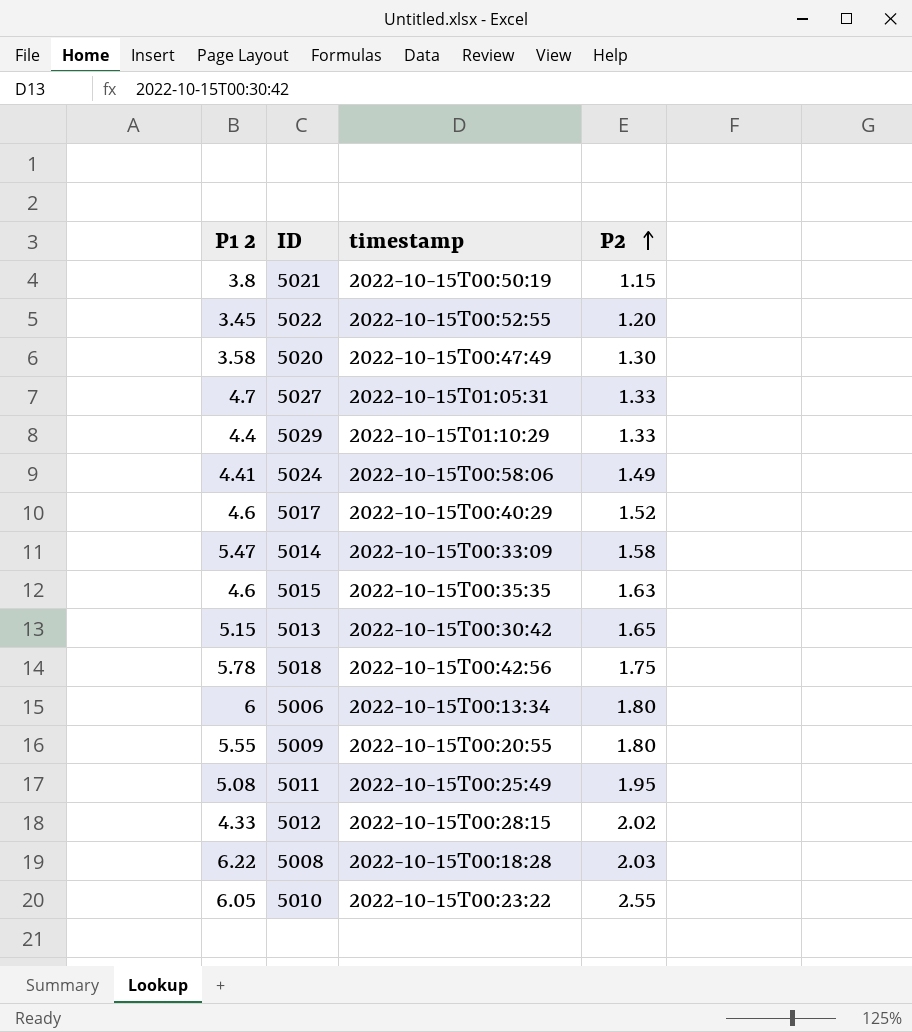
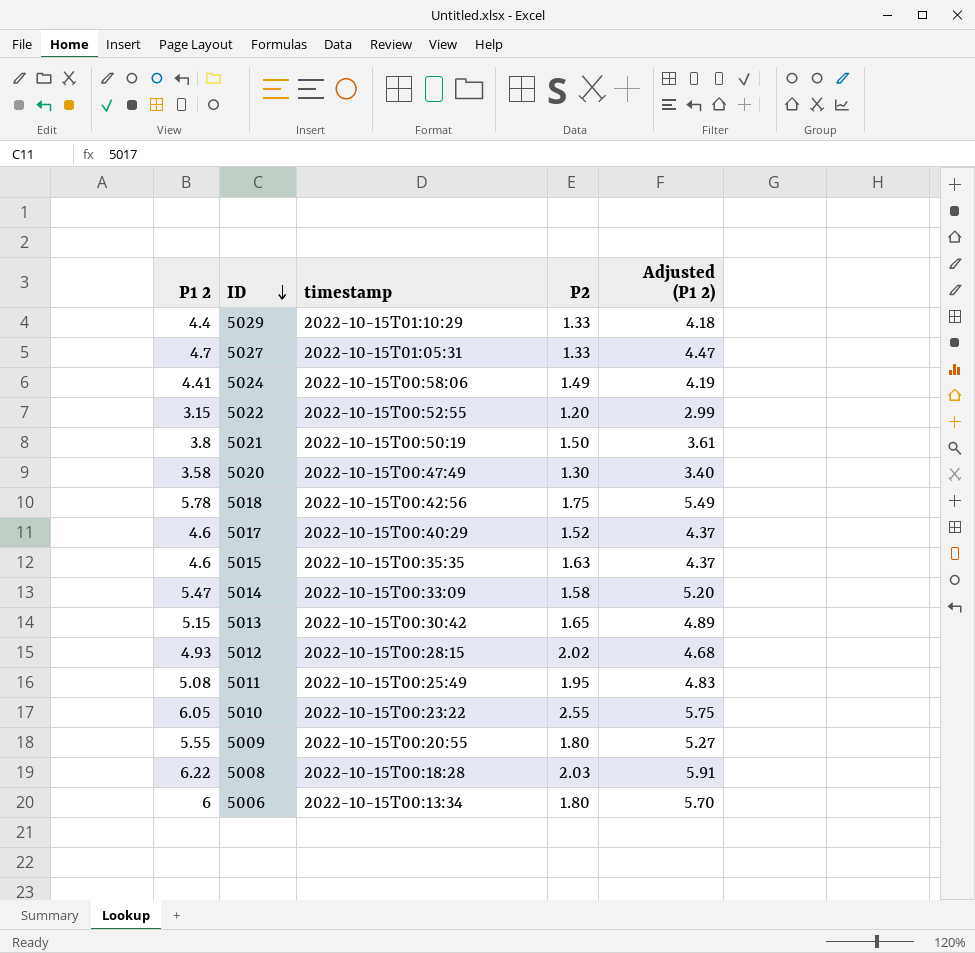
row order: P2 ascending -> ID descending
column Adjusted (P1 2) | formula: none -> [P1 2] * 0.95
5022 | P1 2: 3.45 -> 3.15
5021 | P2: 1.15 -> 1.50
5012 | P1 2: 4.33 -> 4.93

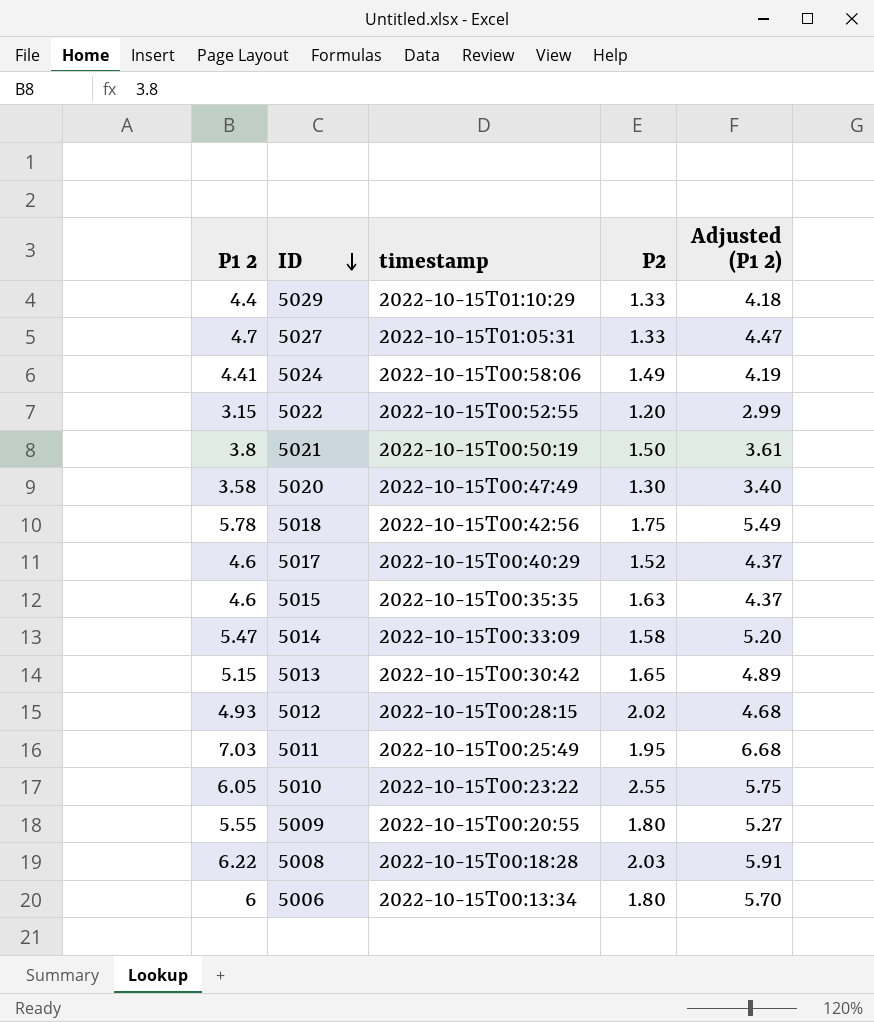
5011 | P1 2: 5.08 -> 7.03
5011 | Adjusted (P1 2): 4.83 -> 6.68

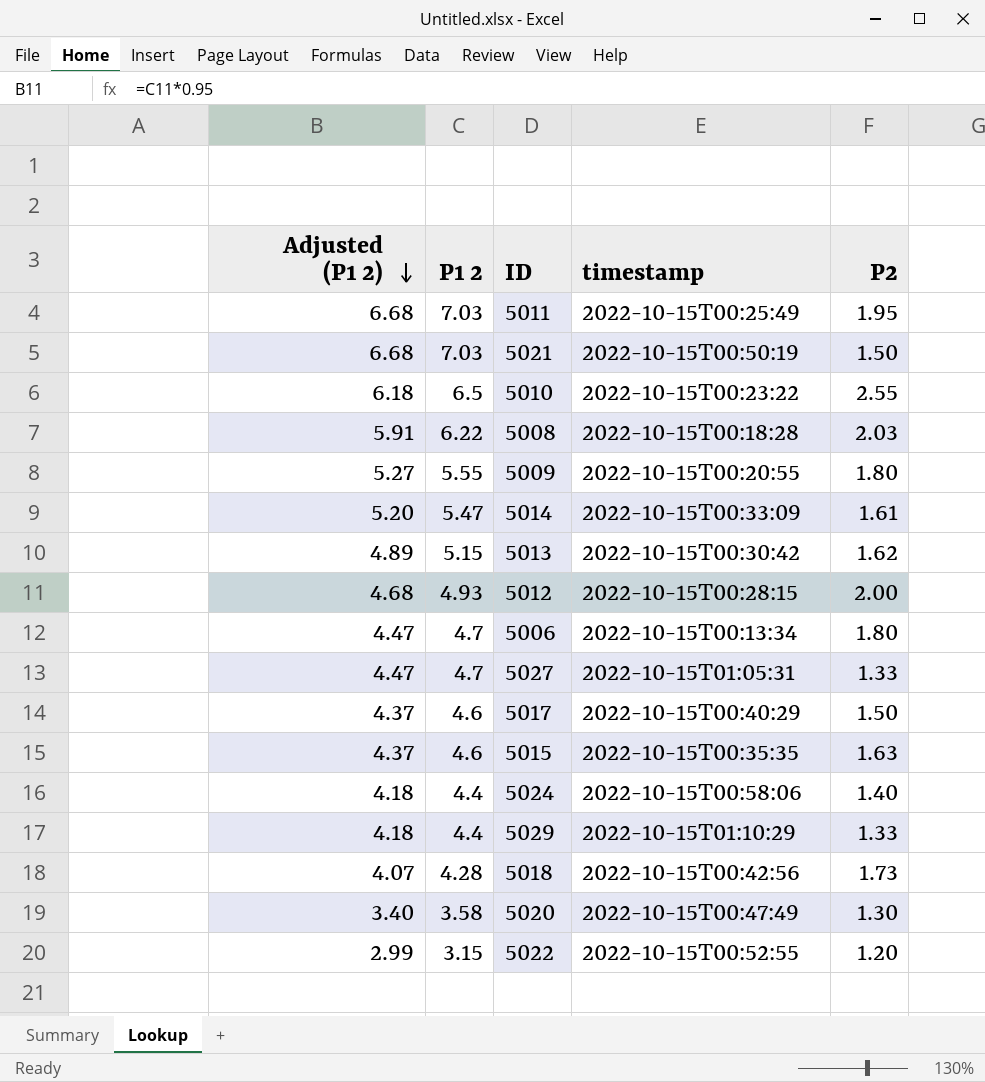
row order: ID descending -> Adjusted (P1 2) descending
column Adjusted (P1 2) | position: 5 -> 1
5021 | Adjusted (P1 2): 3.61 -> 6.68
5021 | P1 2: 3.8 -> 7.03
5010 | Adjusted (P1 2): 5.75 -> 6.18
5010 | P1 2: 6.05 -> 6.5
5014 | P2: 1.58 -> 1.61
5013 | P2: 1.65 -> 1.62
5012 | P2: 2.02 -> 2.00
5006 | Adjusted (P1 2): 5.70 -> 4.47
5006 | P1 2: 6 -> 4.7
5017 | P2: 1.52 -> 1.50
5024 | Adjusted (P1 2): 4.19 -> 4.18
5024 | P1 2: 4.41 -> 4.4
5024 | P2: 1.49 -> 1.40
5018 | Adjusted (P1 2): 5.49 -> 4.07
5018 | P1 2: 5.78 -> 4.28
5018 | P2: 1.75 -> 1.73

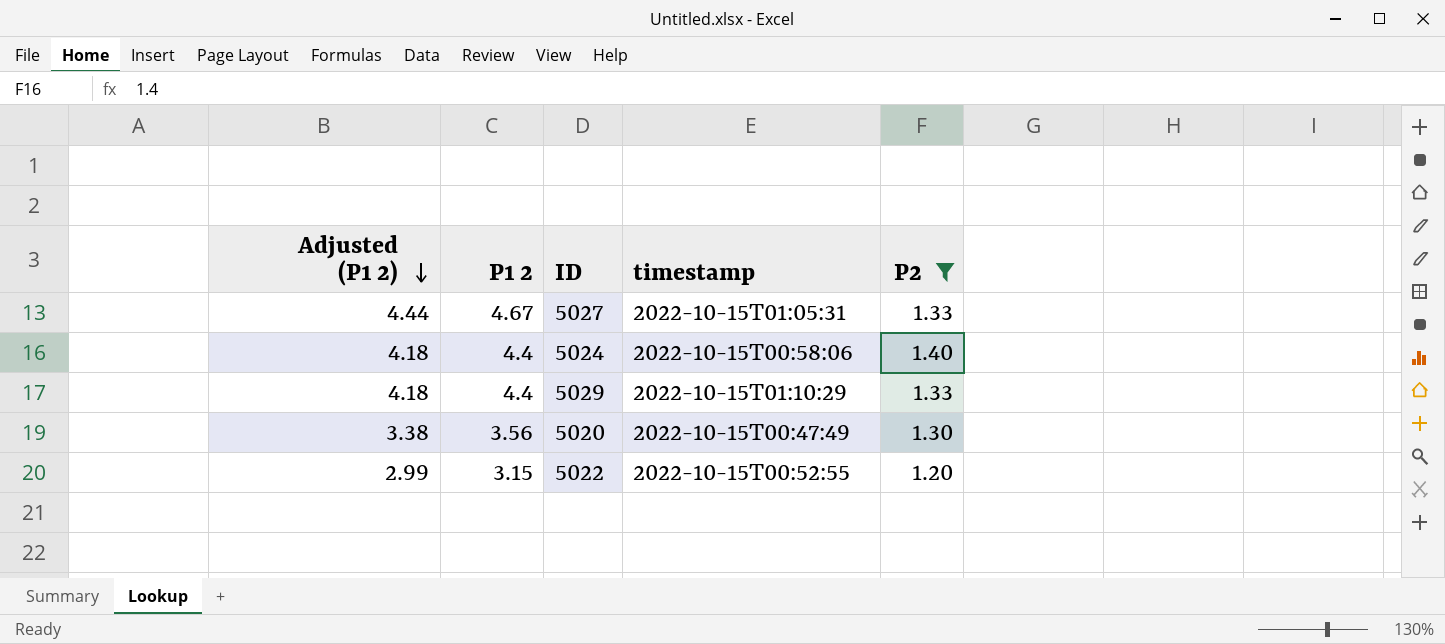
filter: none -> P2 <= 1.40
5027 | Adjusted (P1 2): 4.47 -> 4.44
5027 | P1 2: 4.7 -> 4.67
5020 | Adjusted (P1 2): 3.40 -> 3.38
5020 | P1 2: 3.58 -> 3.56

